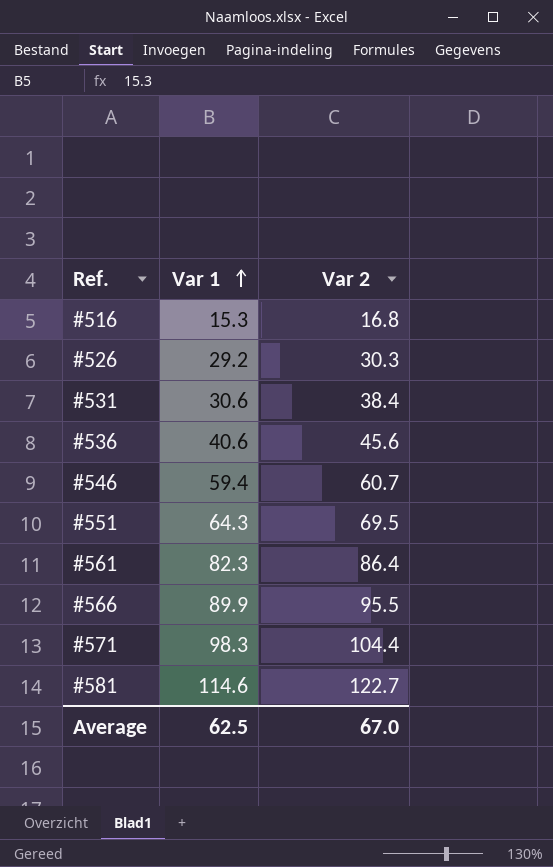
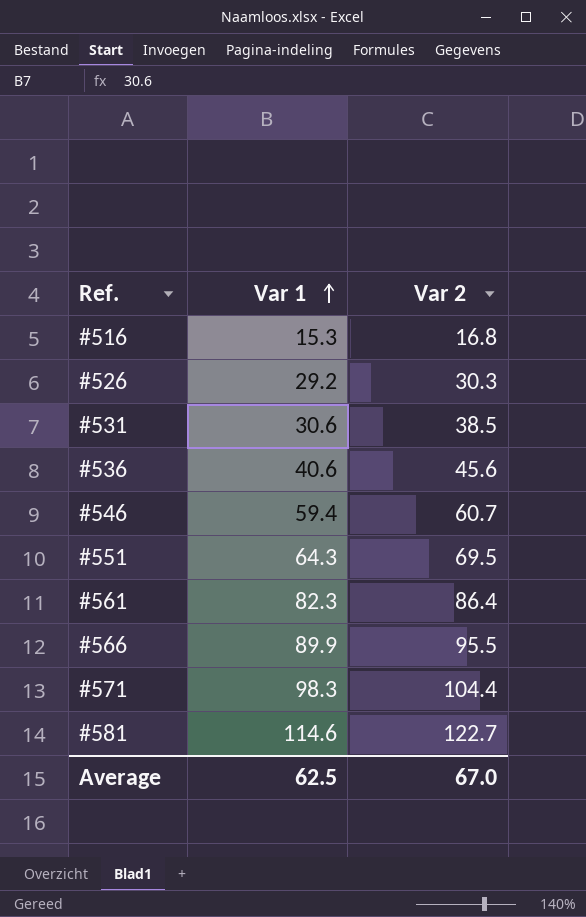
#531 | Var 2: 38.4 -> 38.5

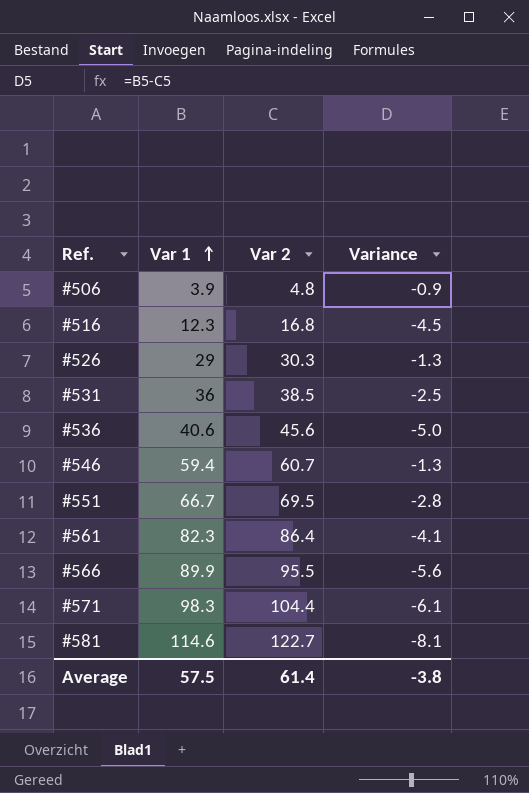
column Variance | formula: none -> [Var 1] - [Var 2]
row #506: none -> 3.9 | 4.8 | -0.9
#516 | Var 1: 15.3 -> 12.3
#526 | Var 1: 29.2 -> 29
#531 | Var 1: 30.6 -> 36
#551 | Var 1: 64.3 -> 66.7
Average | Var 1: 62.5 -> 57.5
Average | Var 2: 67.0 -> 61.4

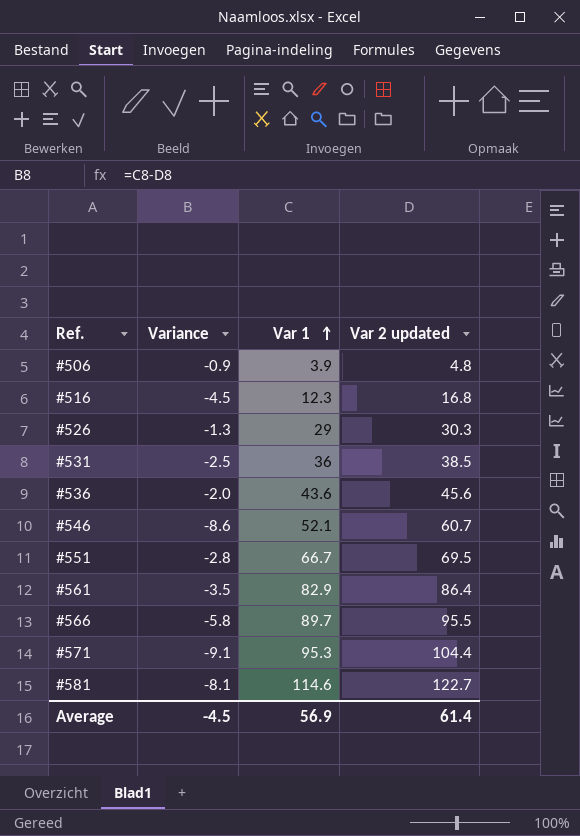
column Variance | position: 4 -> 2
column name: Var 2 -> Var 2 updated
#536 | Variance: -5.0 -> -2.0
#536 | Var 1: 40.6 -> 43.6
#546 | Variance: -1.3 -> -8.6
#546 | Var 1: 59.4 -> 52.1
#561 | Variance: -4.1 -> -3.5
#561 | Var 1: 82.3 -> 82.9
#566 | Variance: -5.6 -> -5.8
#566 | Var 1: 89.9 -> 89.7
#571 | Variance: -6.1 -> -9.1
#571 | Var 1: 98.3 -> 95.3
Average | Variance: -3.8 -> -4.5
Average | Var 1: 57.5 -> 56.9

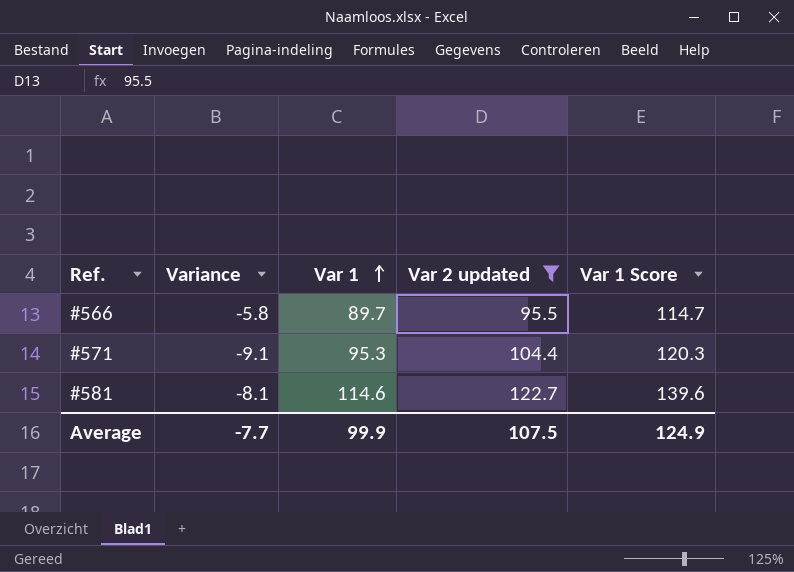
filter: none -> Var 2 updated >= 95.5
column Var 1 Score | formula: none -> [Var 1] + 25
Average | Variance: -4.5 -> -7.7
Average | Var 1: 56.9 -> 99.9
Average | Var 2 updated: 61.4 -> 107.5

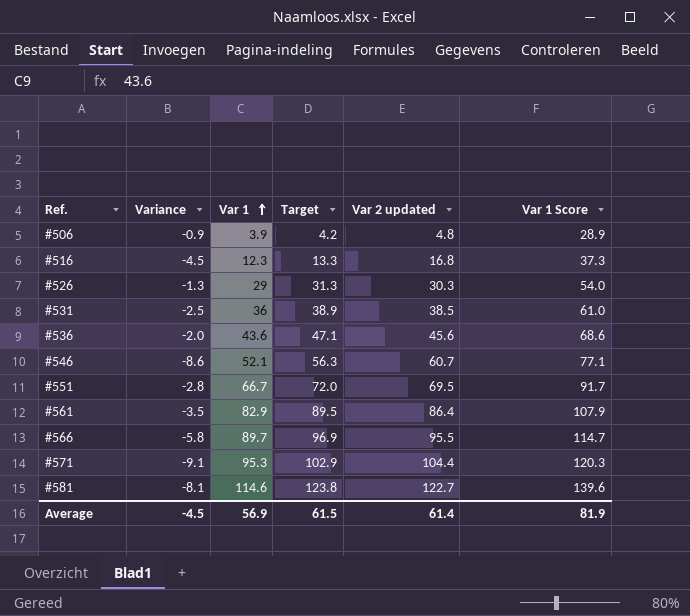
filter: Var 2 updated >= 95.5 -> none
column Target | formula: none -> [Var 1] * 1.08
Average | Variance: -7.7 -> -4.5
Average | Var 1: 99.9 -> 56.9
Average | Var 2 updated: 107.5 -> 61.4
Average | Var 1 Score: 124.9 -> 81.9

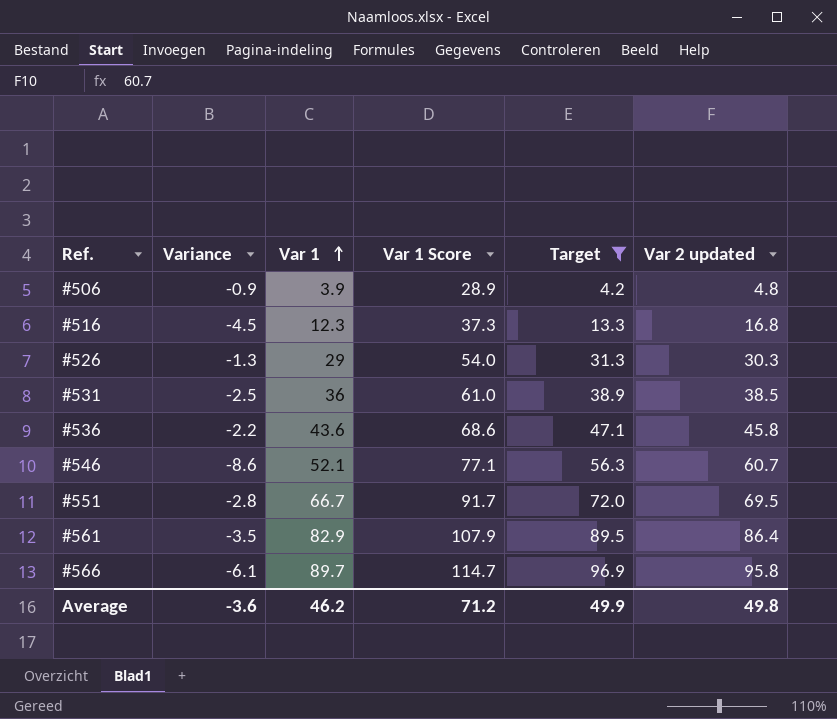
filter: none -> Target <= 96.9
column Var 1 Score | position: 6 -> 4
#536 | Variance: -2.0 -> -2.2
#536 | Var 2 updated: 45.6 -> 45.8
#566 | Variance: -5.8 -> -6.1
#566 | Var 2 updated: 95.5 -> 95.8
Average | Variance: -4.5 -> -3.6
Average | Var 1: 56.9 -> 46.2
Average | Var 1 Score: 81.9 -> 71.2
Average | Target: 61.5 -> 49.9
Average | Var 2 updated: 61.4 -> 49.8

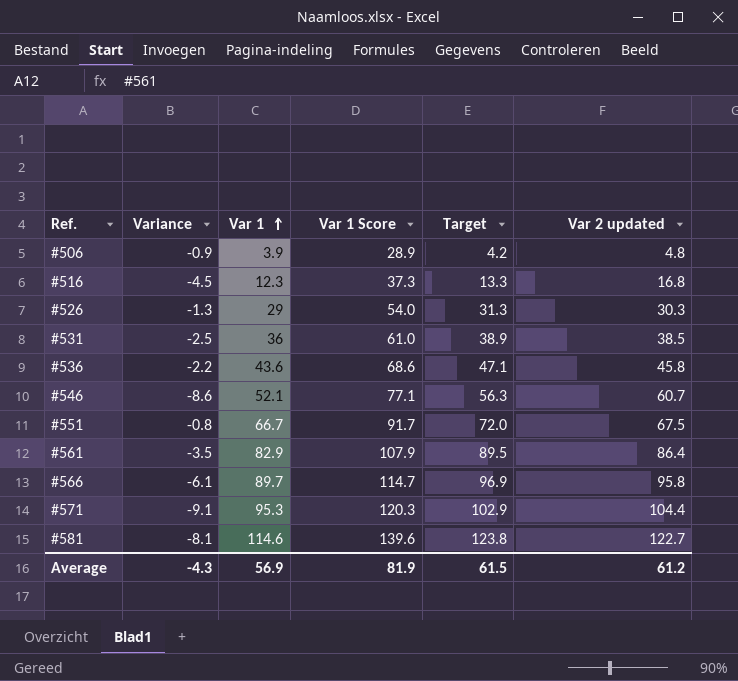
filter: Target <= 96.9 -> none
#551 | Variance: -2.8 -> -0.8
#551 | Var 2 updated: 69.5 -> 67.5
Average | Variance: -3.6 -> -4.3
Average | Var 1: 46.2 -> 56.9
Average | Var 1 Score: 71.2 -> 81.9
Average | Target: 49.9 -> 61.5
Average | Var 2 updated: 49.8 -> 61.2

